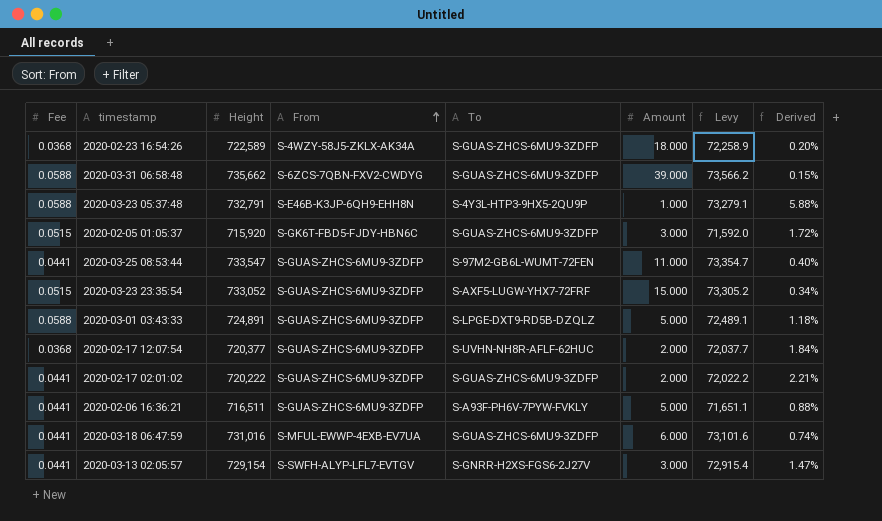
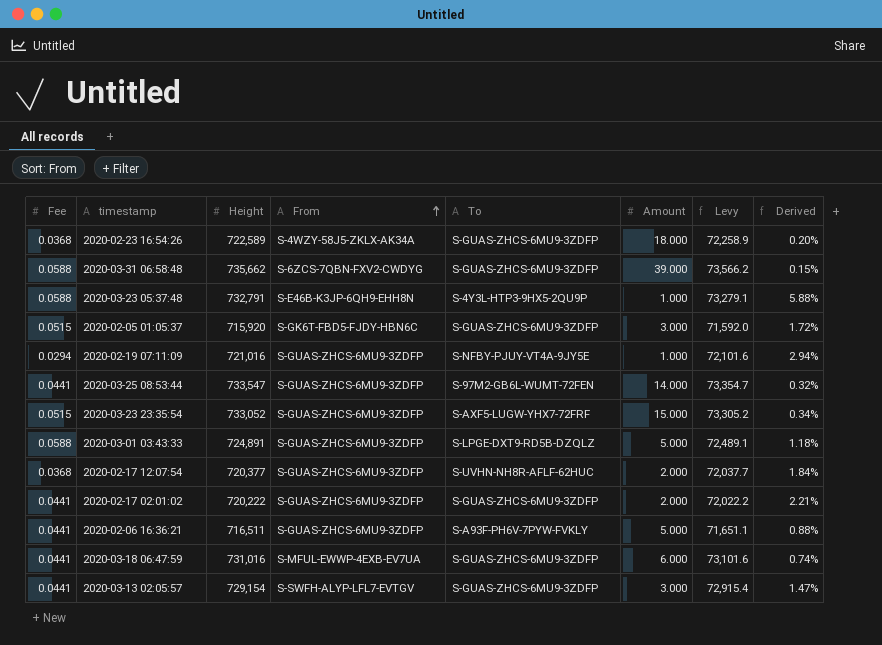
row 2020-02-19 07:11:09: none -> 0.0294 | 721,016 | S-GUAS-ZHCS-6MU9-3ZDFP | S-NFBY-PJUY-VT4A-9JY5E | 1.000 | 72,101.6 | 2.94%
2020-03-25 08:53:44 | Amount: 11.000 -> 14.000
2020-03-25 08:53:44 | Derived: 0.40% -> 0.32%
2020-03-13 02:05:57 | To: S-GNRR-H2XS-FGS6-2J27V -> S-GUAS-ZHCS-6MU9-3ZDFP

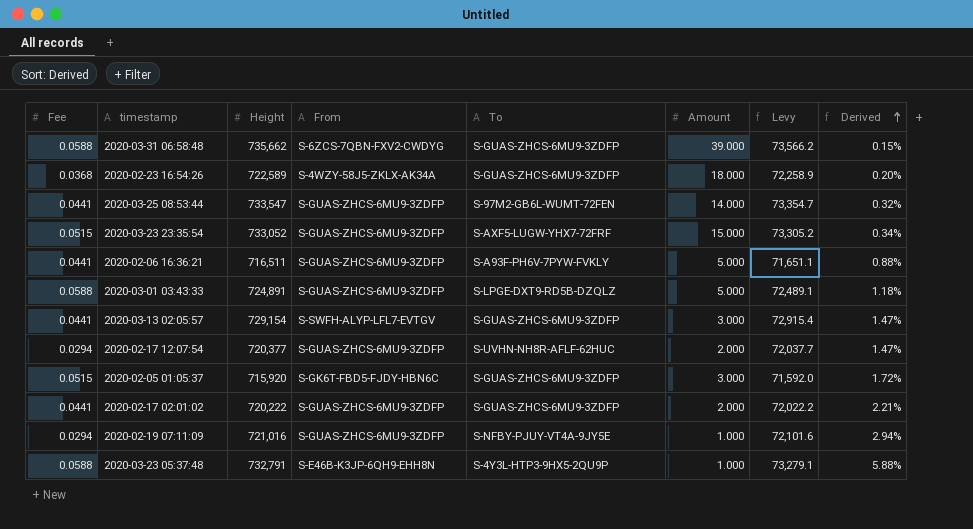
row order: From ascending -> Derived ascending
row 2020-03-18 06:47:59: 0.0441 | 731,016 | S-MFUL-EWWP-4EXB-EV7UA | S-GUAS-ZHCS-6MU9-3ZDFP | 6.000 | 73,101.6 | 0.74% -> none
2020-02-17 12:07:54 | Fee: 0.0368 -> 0.0294
2020-02-17 12:07:54 | Derived: 1.84% -> 1.47%

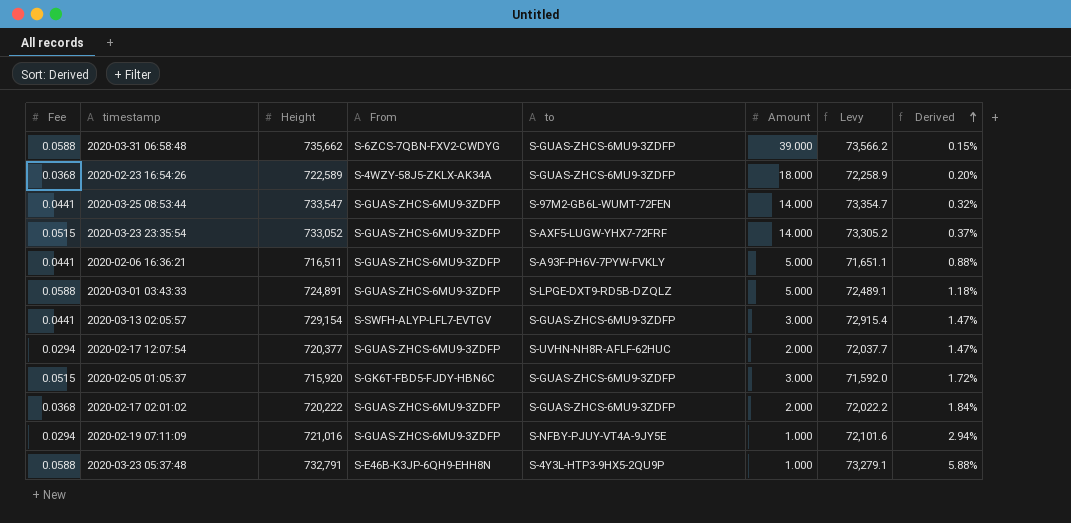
column name: To -> to
2020-03-23 23:35:54 | Amount: 15.000 -> 14.000
2020-03-23 23:35:54 | Derived: 0.34% -> 0.37%
2020-02-17 02:01:02 | Fee: 0.0441 -> 0.0368
2020-02-17 02:01:02 | Derived: 2.21% -> 1.84%

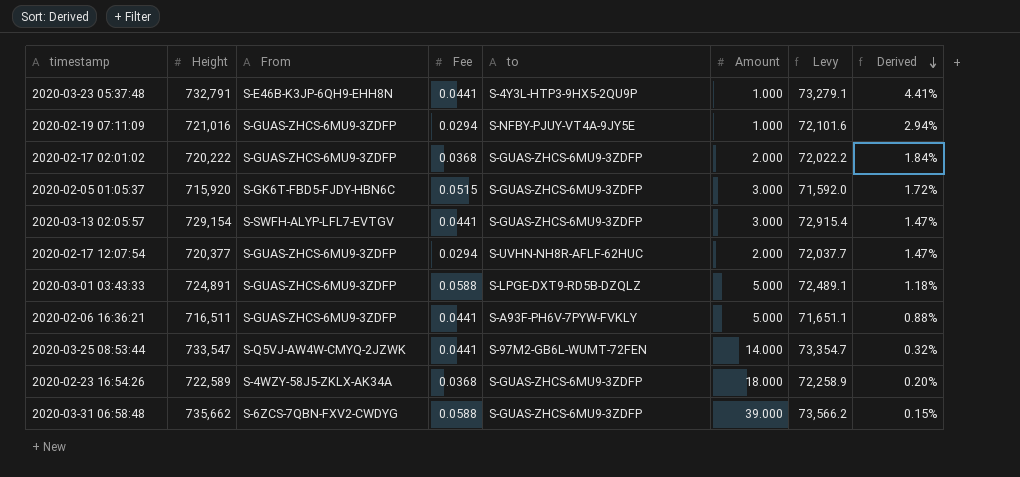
row order: Derived ascending -> Derived descending
column Fee | position: 1 -> 4
row 2020-03-23 23:35:54: 0.0515 | 733,052 | S-GUAS-ZHCS-6MU9-3ZDFP | S-AXF5-LUGW-YHX7-72FRF | 14.000 | 73,305.2 | 0.37% -> none
2020-03-23 05:37:48 | Fee: 0.0588 -> 0.0441
2020-03-23 05:37:48 | Derived: 5.88% -> 4.41%
2020-03-25 08:53:44 | From: S-GUAS-ZHCS-6MU9-3ZDFP -> S-Q5VJ-AW4W-CMYQ-2JZWK

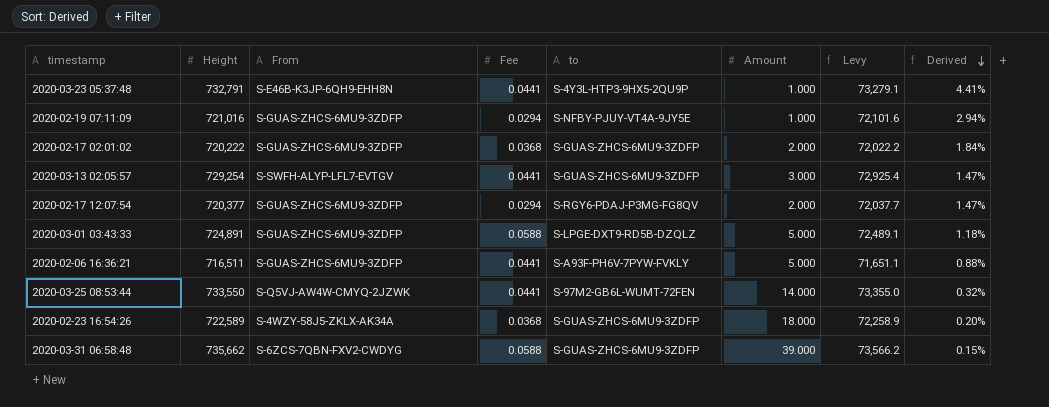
row 2020-02-05 01:05:37: 715,920 | S-GK6T-FBD5-FJDY-HBN6C | 0.0515 | S-GUAS-ZHCS-6MU9-3ZDFP | 3.000 | 71,592.0 | 1.72% -> none
2020-03-13 02:05:57 | Height: 729,154 -> 729,254
2020-03-13 02:05:57 | Levy: 72,915.4 -> 72,925.4
2020-02-17 12:07:54 | to: S-UVHN-NH8R-AFLF-62HUC -> S-RGY6-PDAJ-P3MG-FG8QV
2020-03-25 08:53:44 | Height: 733,547 -> 733,550
2020-03-25 08:53:44 | Levy: 73,354.7 -> 73,355.0

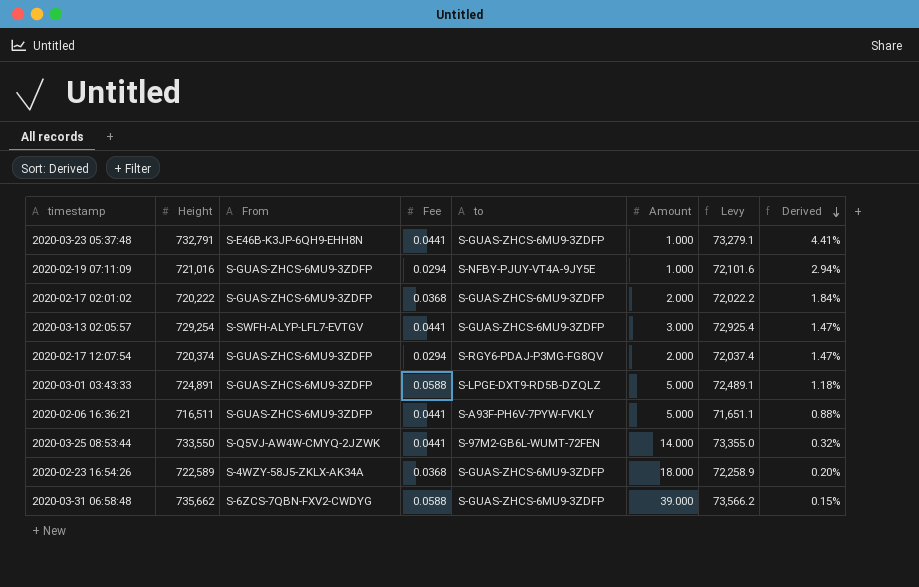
2020-03-23 05:37:48 | to: S-4Y3L-HTP3-9HX5-2QU9P -> S-GUAS-ZHCS-6MU9-3ZDFP
2020-02-17 12:07:54 | Height: 720,377 -> 720,374
2020-02-17 12:07:54 | Levy: 72,037.7 -> 72,037.4

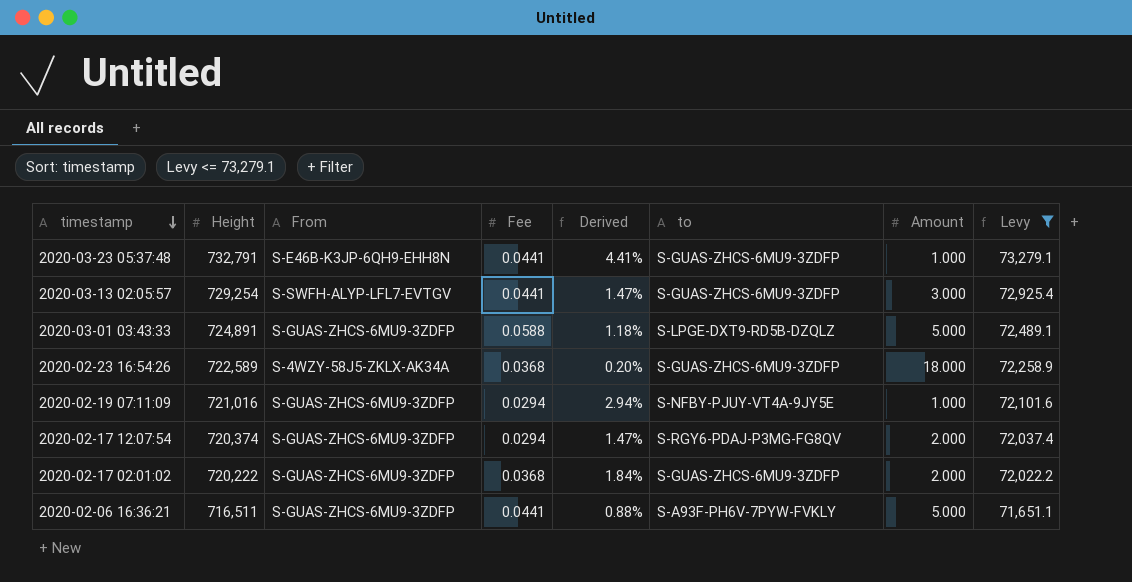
filter: none -> Levy <= 73,279.1
row order: Derived descending -> timestamp descending
column Derived | position: 8 -> 5

